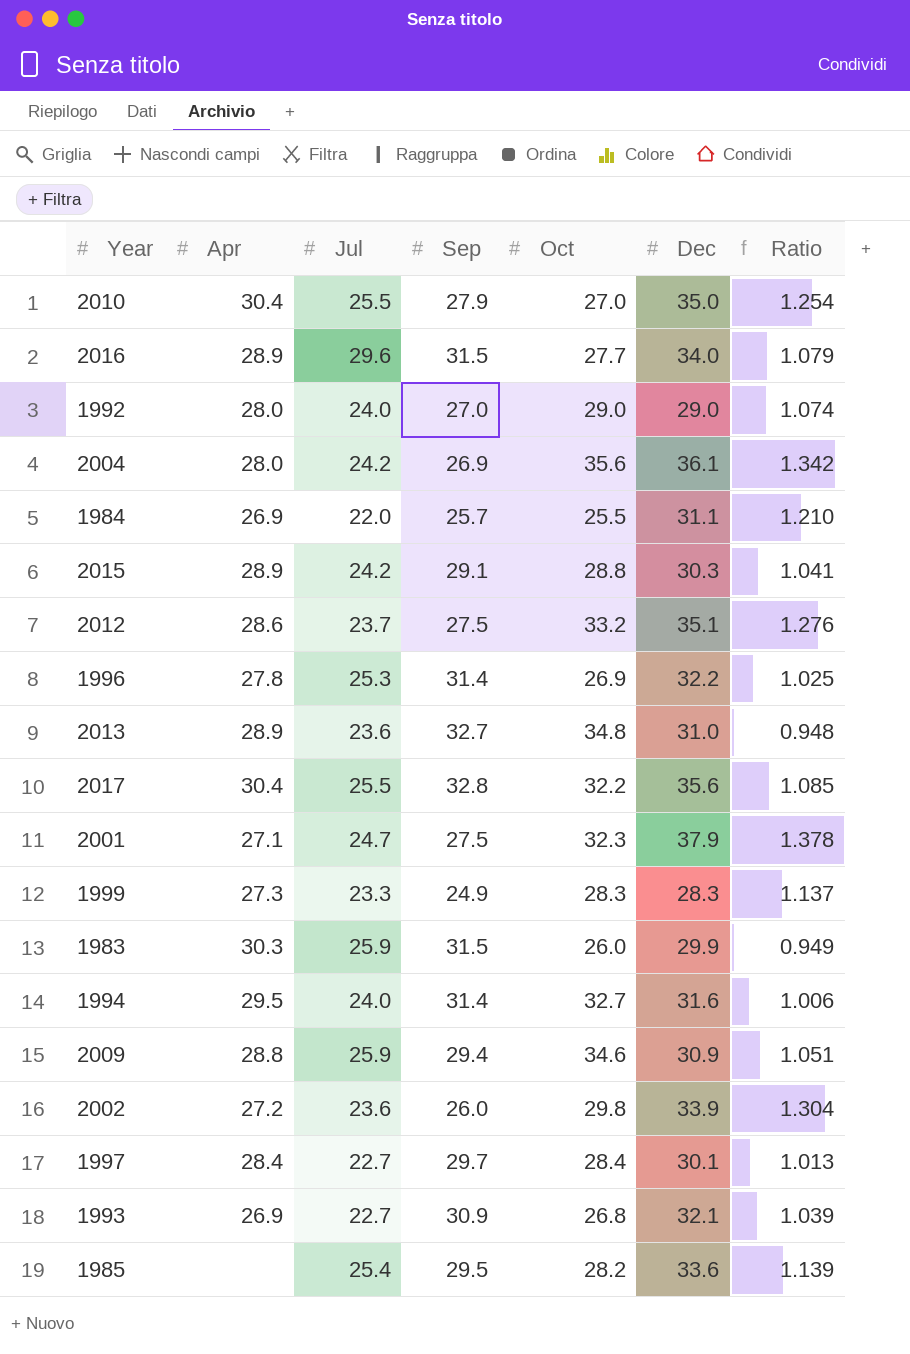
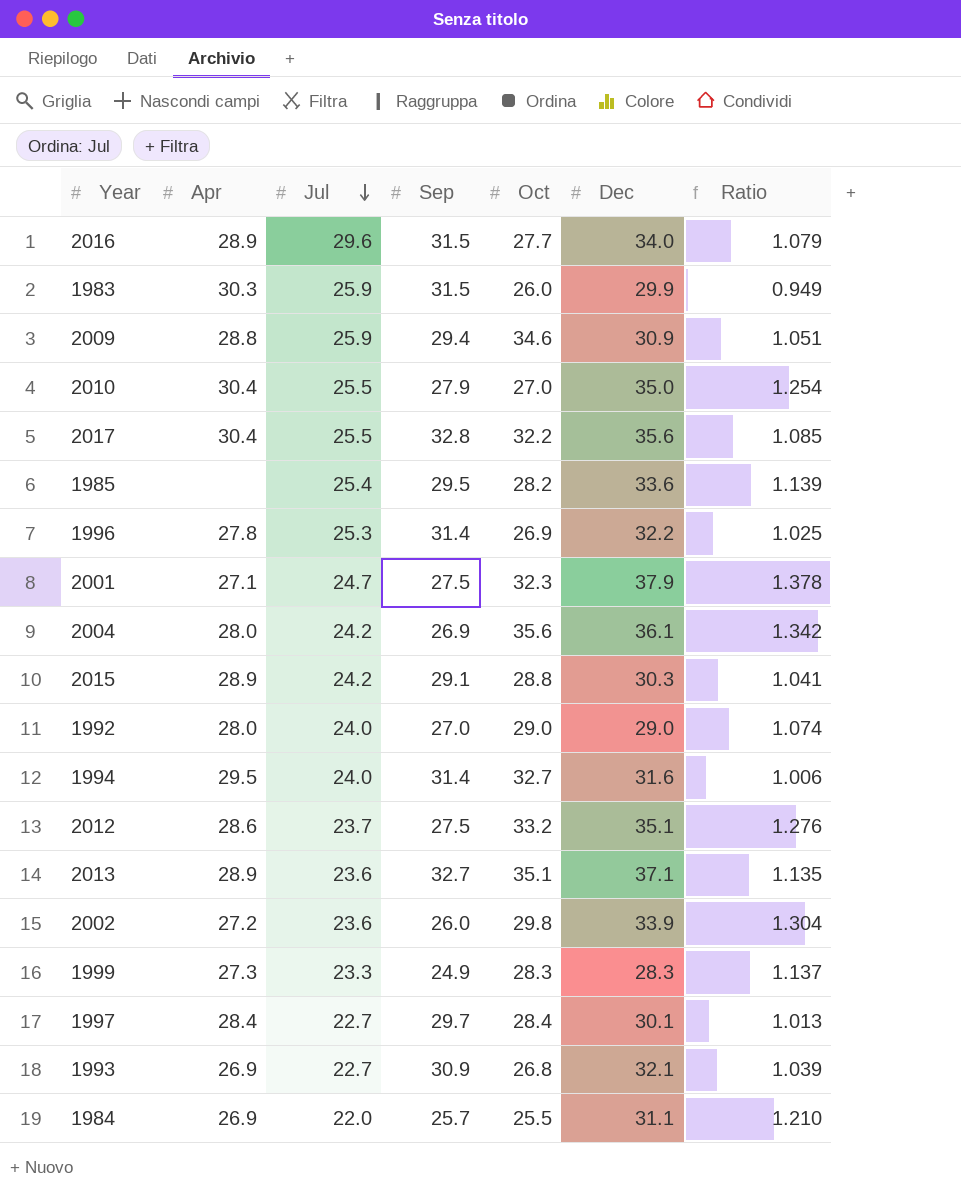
row order: none -> Jul descending
2013 | Oct: 34.8 -> 35.1
2013 | Dec: 31.0 -> 37.1
2013 | Ratio: 0.948 -> 1.135

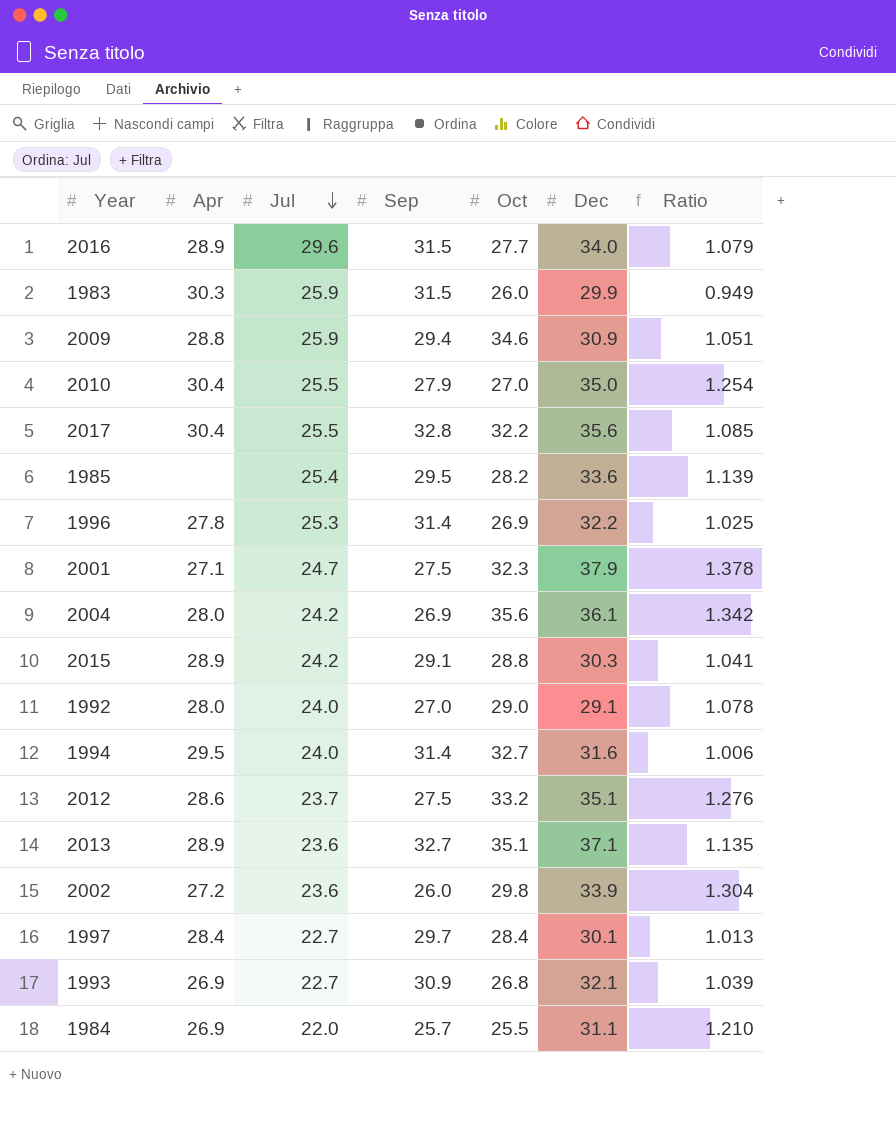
row 1999: 27.3 | 23.3 | 24.9 | 28.3 | 28.3 | 1.137 -> none
1992 | Dec: 29.0 -> 29.1
1992 | Ratio: 1.074 -> 1.078

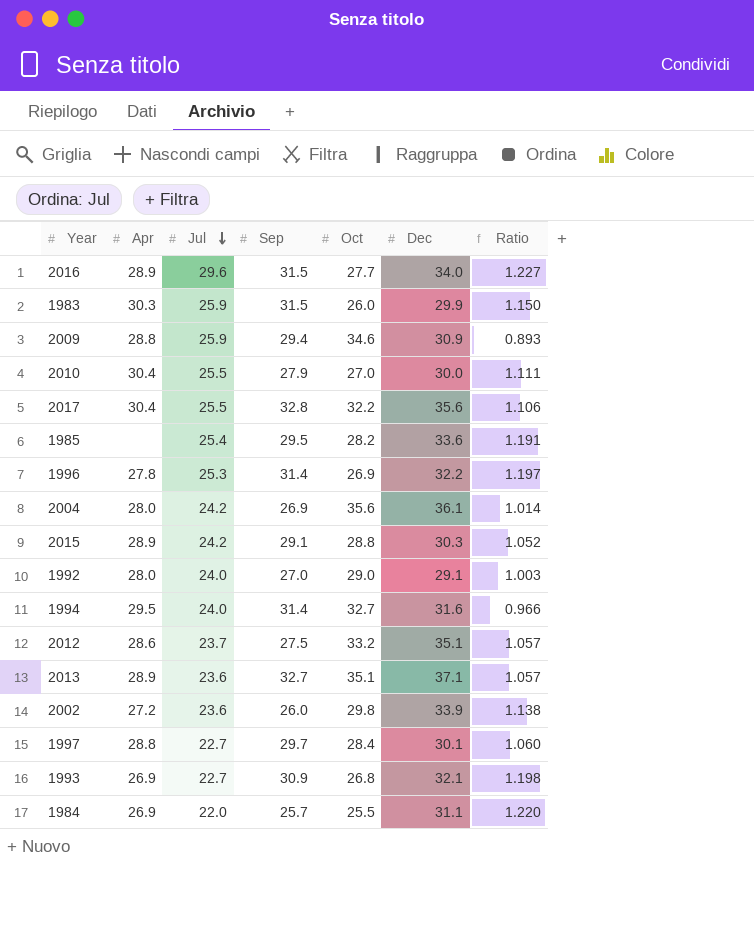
column Ratio | formula: [Dec] / [Sep] -> [Dec] / [Oct]
row 2001: 27.1 | 24.7 | 27.5 | 32.3 | 37.9 | 1.378 -> none
2010 | Dec: 35.0 -> 30.0
1997 | Apr: 28.4 -> 28.8

